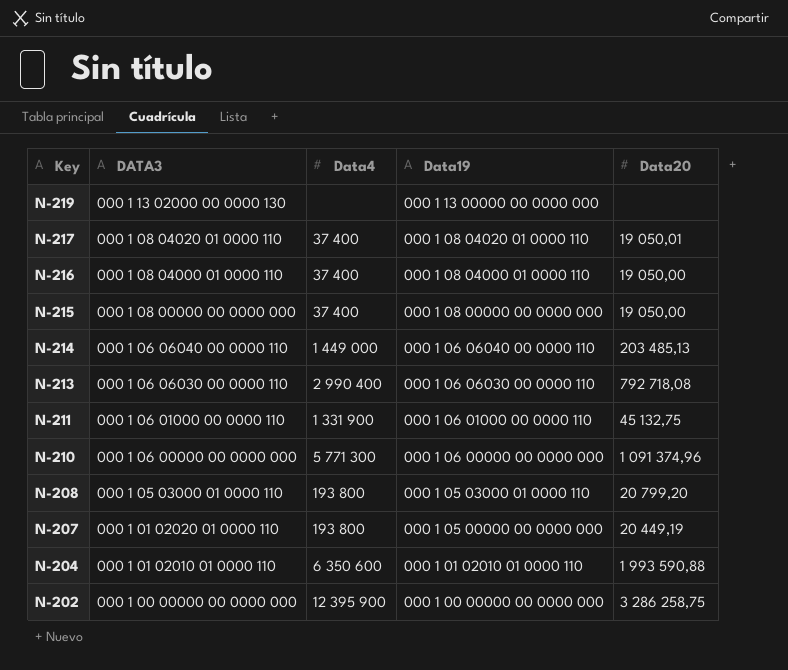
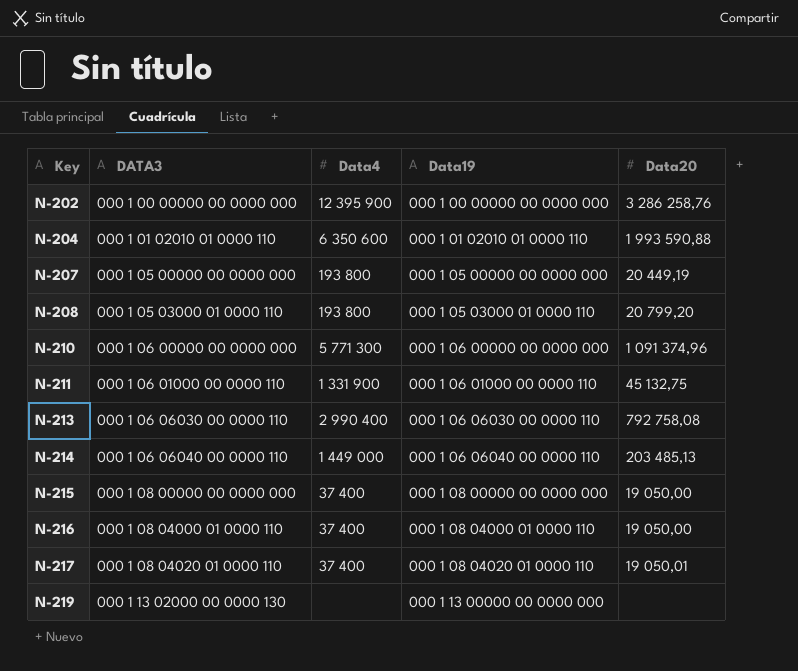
row order: Key descending -> Key ascending
N-202 | Data20: 3 286 258,75 -> 3 286 258,76
N-207 | DATA3: 000 1 01 02020 01 0000 110 -> 000 1 05 00000 00 0000 000
N-213 | Data20: 792 718,08 -> 792 758,08

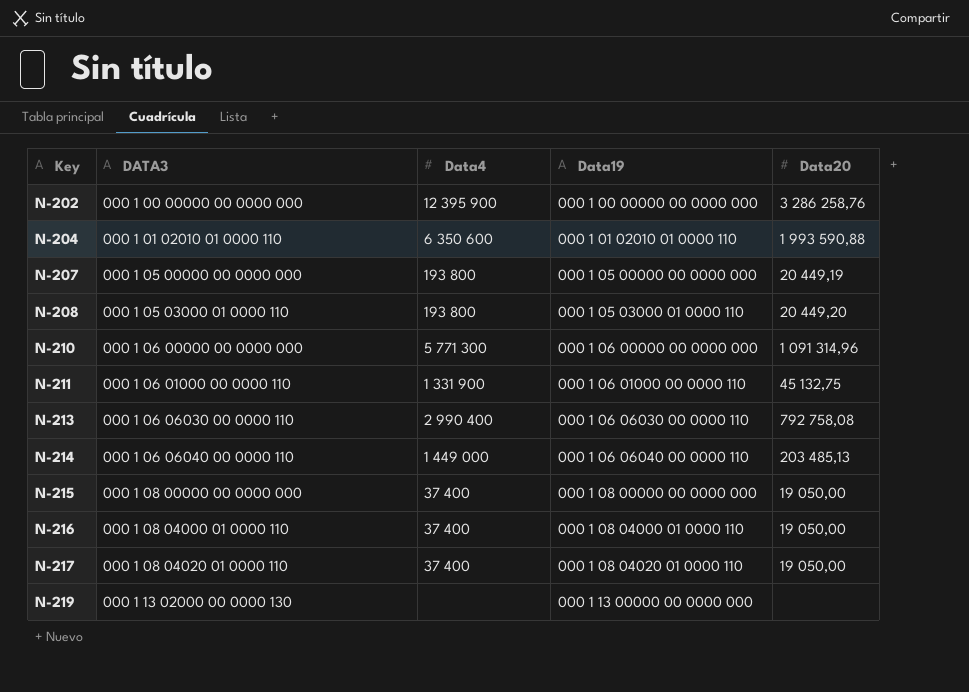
N-208 | Data20: 20 799,20 -> 20 449,20
N-210 | Data20: 1 091 374,96 -> 1 091 314,96
N-217 | Data20: 19 050,01 -> 19 050,00

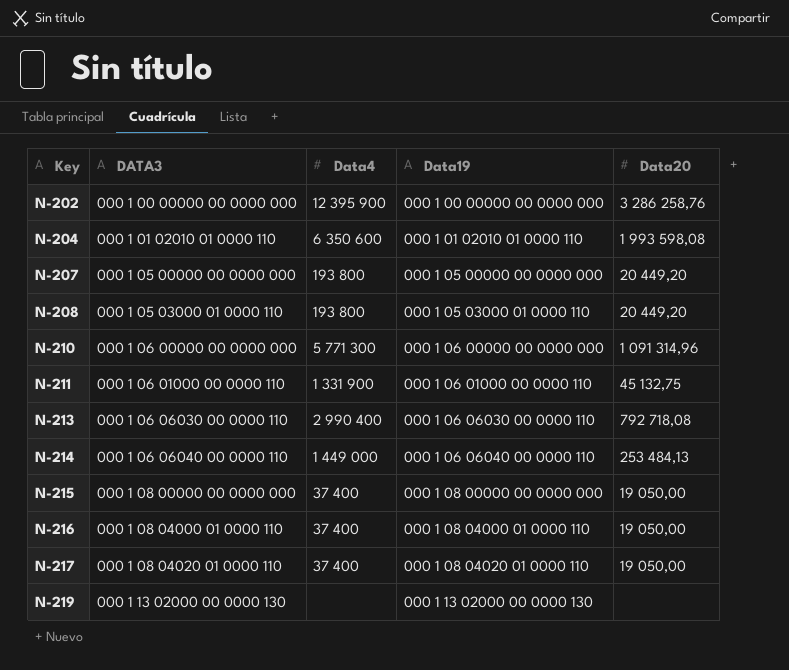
N-204 | Data20: 1 993 590,88 -> 1 993 598,08
N-207 | Data20: 20 449,19 -> 20 449,20
N-213 | Data20: 792 758,08 -> 792 718,08
N-214 | Data20: 203 485,13 -> 253 484,13
N-219 | Data19: 000 1 13 00000 00 0000 000 -> 000 1 13 02000 00 0000 130

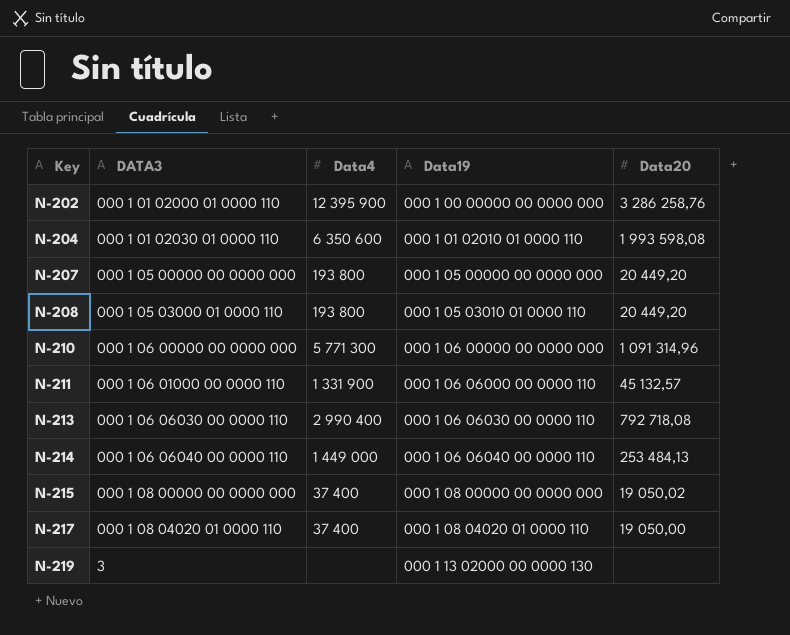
row N-216: 000 1 08 04000 01 0000 110 | 37 400 | 000 1 08 04000 01 0000 110 | 19 050,00 -> none
N-202 | DATA3: 000 1 00 00000 00 0000 000 -> 000 1 01 02000 01 0000 110
N-204 | DATA3: 000 1 01 02010 01 0000 110 -> 000 1 01 02030 01 0000 110
N-208 | Data19: 000 1 05 03000 01 0000 110 -> 000 1 05 03010 01 0000 110
N-211 | Data19: 000 1 06 01000 00 0000 110 -> 000 1 06 06000 00 0000 110
N-211 | Data20: 45 132,75 -> 45 132,57
N-215 | Data20: 19 050,00 -> 19 050,02
N-219 | DATA3: 000 1 13 02000 00 0000 130 -> 3

